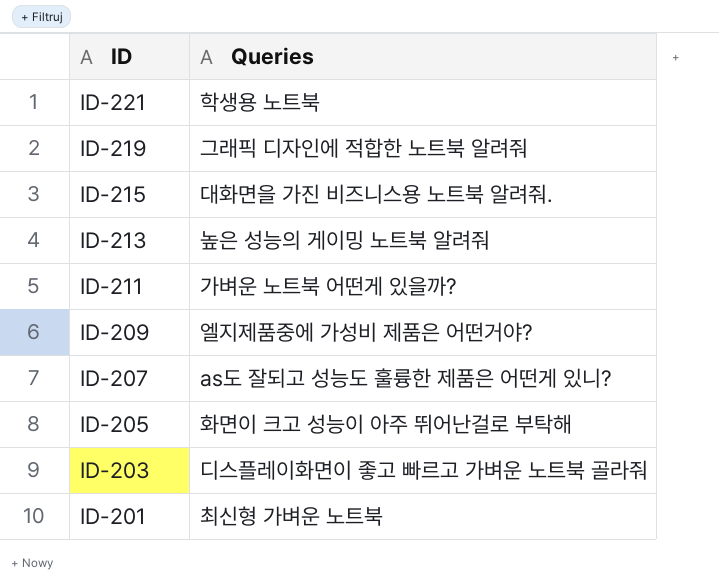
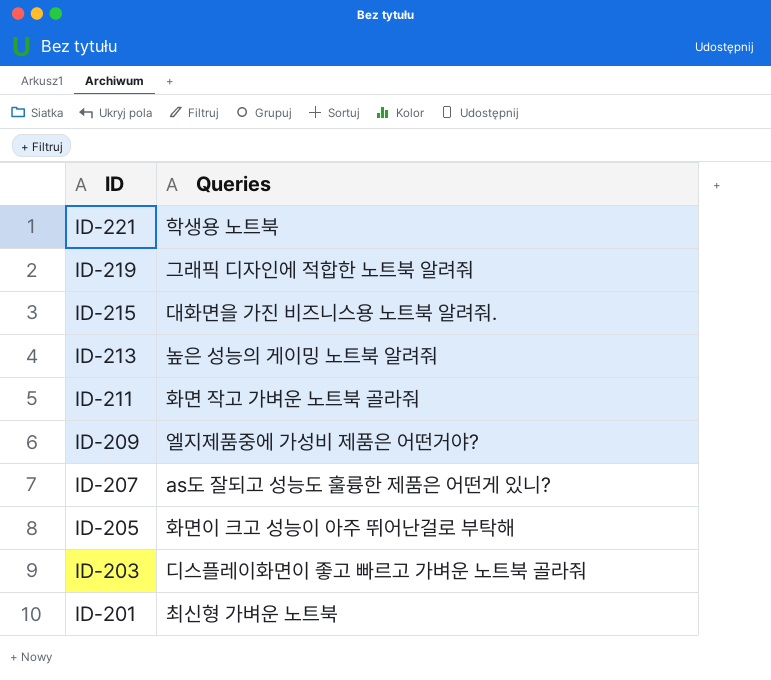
ID-211 | Queries: 가벼운 노트북 어떤게 있을까? -> 화면 작고 가벼운 노트북 골라줘

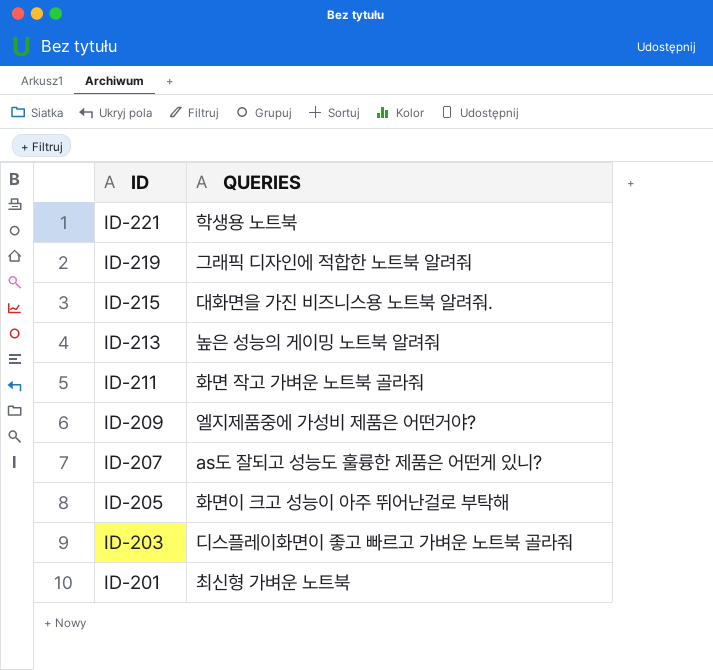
column name: Queries -> QUERIES

